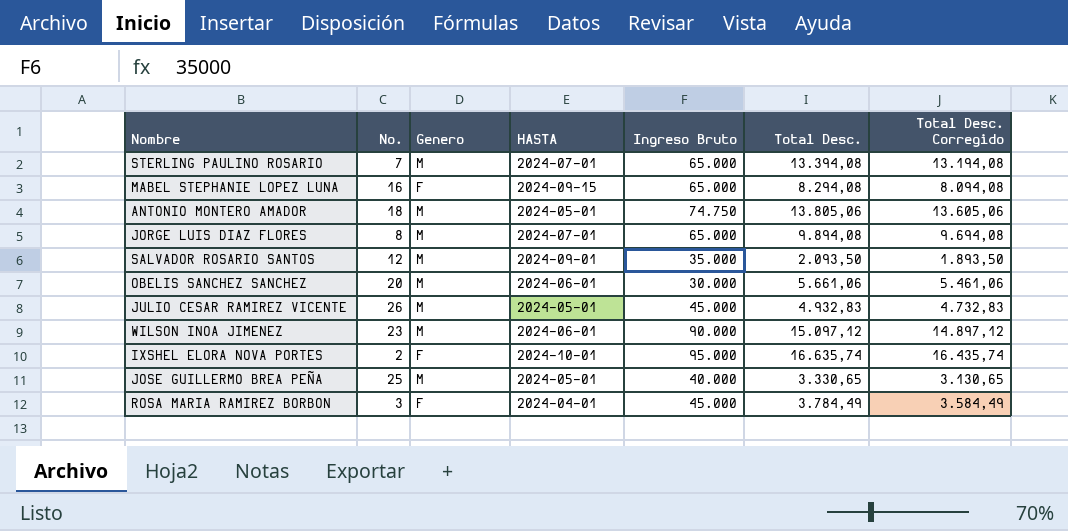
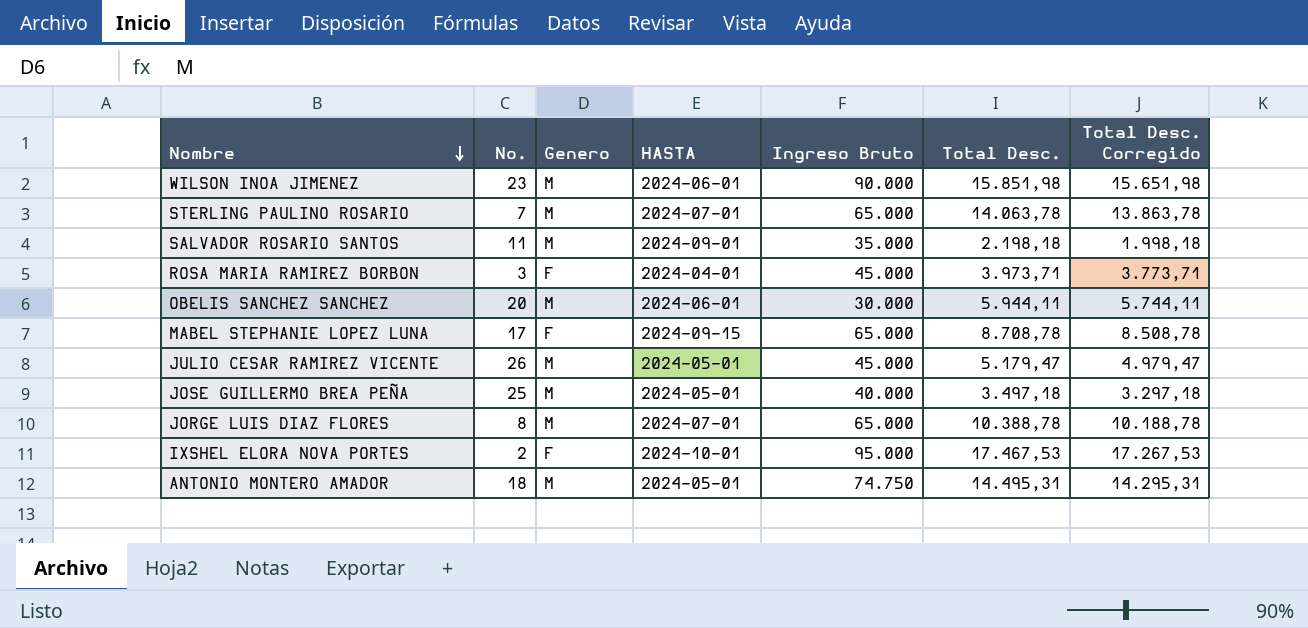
row order: none -> Nombre descending
WILSON INOA JIMENEZ | Total Desc.: 15.097,12 -> 15.851,98
WILSON INOA JIMENEZ | Total Desc. Corregido: 14.897,12 -> 15.651,98
STERLING PAULINO ROSARIO | Total Desc.: 13.394,08 -> 14.063,78
STERLING PAULINO ROSARIO | Total Desc. Corregido: 13.194,08 -> 13.863,78
SALVADOR ROSARIO SANTOS | No.: 12 -> 11
SALVADOR ROSARIO SANTOS | Total Desc.: 2.093,50 -> 2.198,18
SALVADOR ROSARIO SANTOS | Total Desc. Corregido: 1.893,50 -> 1.998,18
ROSA MARIA RAMIREZ BORBON | Total Desc.: 3.784,49 -> 3.973,71
ROSA MARIA RAMIREZ BORBON | Total Desc. Corregido: 3.584,49 -> 3.773,71
OBELIS SANCHEZ SANCHEZ | Total Desc.: 5.661,06 -> 5.944,11
OBELIS SANCHEZ SANCHEZ | Total Desc. Corregido: 5.461,06 -> 5.744,11
MABEL STEPHANIE LOPEZ LUNA | No.: 16 -> 17
MABEL STEPHANIE LOPEZ LUNA | Total Desc.: 8.294,08 -> 8.708,78
MABEL STEPHANIE LOPEZ LUNA | Total Desc. Corregido: 8.094,08 -> 8.508,78
JULIO CESAR RAMIREZ VICENTE | Total Desc.: 4.932,83 -> 5.179,47
JULIO CESAR RAMIREZ VICENTE | Total Desc. Corregido: 4.732,83 -> 4.979,47
JOSE GUILLERMO BREA PEÑA | Total Desc.: 3.330,65 -> 3.497,18
JOSE GUILLERMO BREA PEÑA | Total Desc. Corregido: 3.130,65 -> 3.297,18
JORGE LUIS DIAZ FLORES | Total Desc.: 9.894,08 -> 10.388,78
JORGE LUIS DIAZ FLORES | Total Desc. Corregido: 9.694,08 -> 10.188,78
IXSHEL ELORA NOVA PORTES | Total Desc.: 16.635,74 -> 17.467,53
IXSHEL ELORA NOVA PORTES | Total Desc. Corregido: 16.435,74 -> 17.267,53
ANTONIO MONTERO AMADOR | Total Desc.: 13.805,06 -> 14.495,31
ANTONIO MONTERO AMADOR | Total Desc. Corregido: 13.605,06 -> 14.295,31

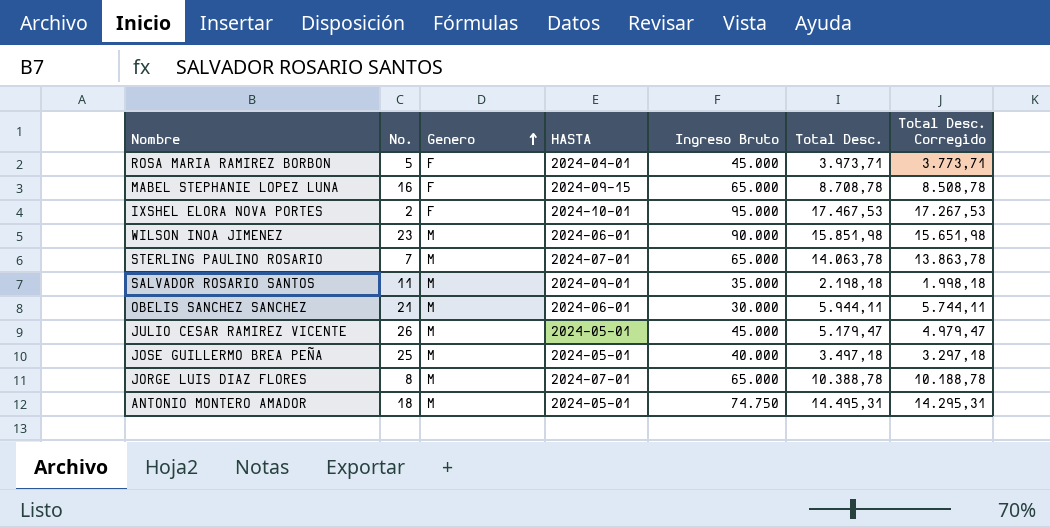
row order: Nombre descending -> Genero ascending
ROSA MARIA RAMIREZ BORBON | No.: 3 -> 5
MABEL STEPHANIE LOPEZ LUNA | No.: 17 -> 16
OBELIS SANCHEZ SANCHEZ | No.: 20 -> 21

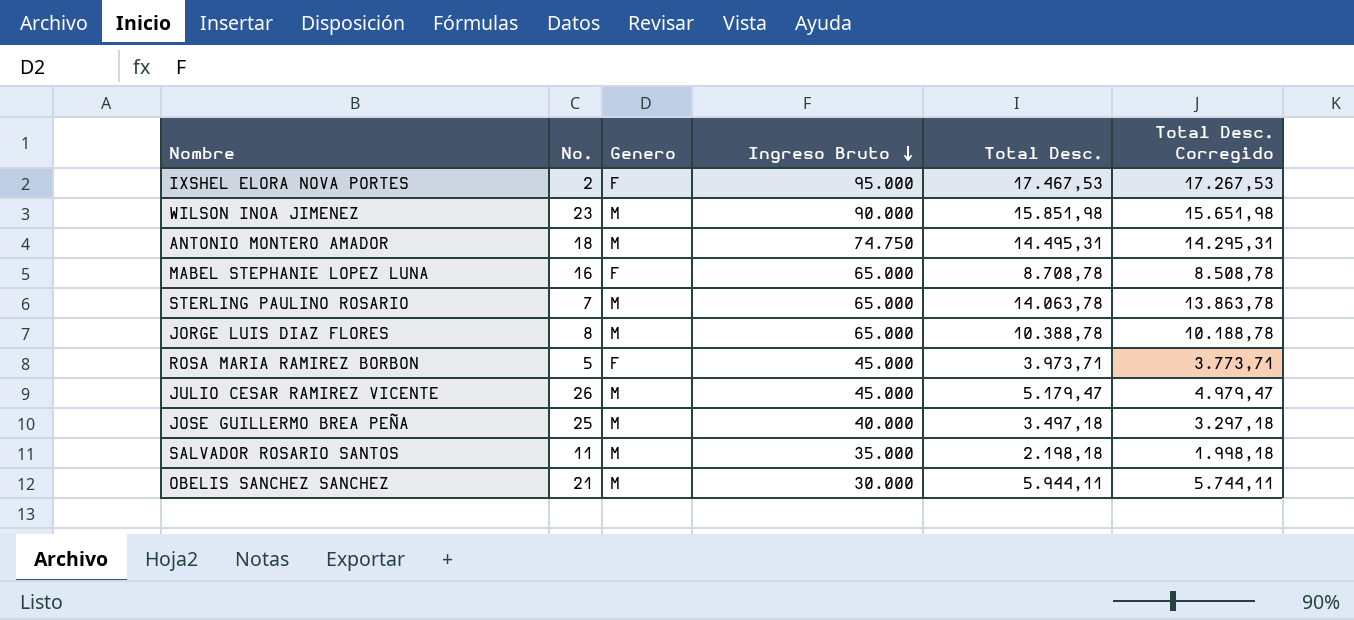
row order: Genero ascending -> Ingreso Bruto descending
column HASTA | position: 4 -> none

